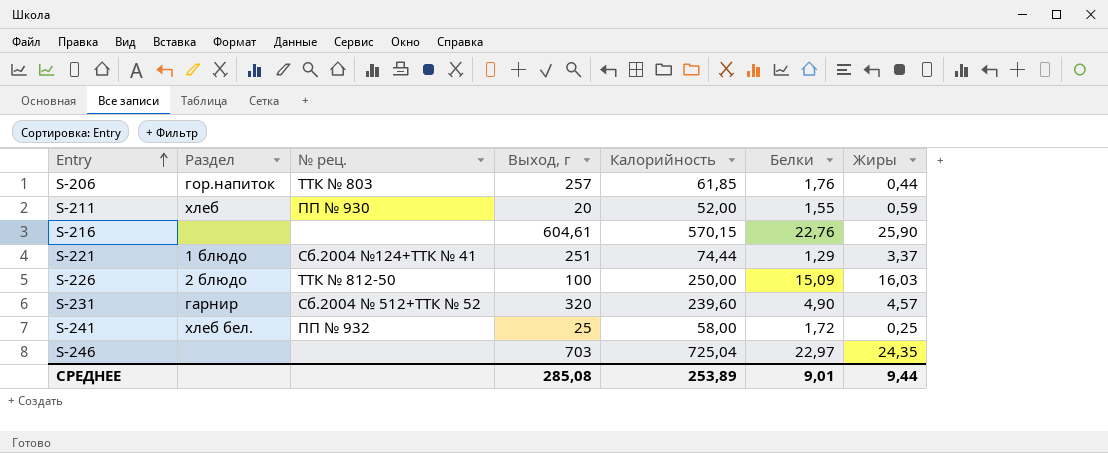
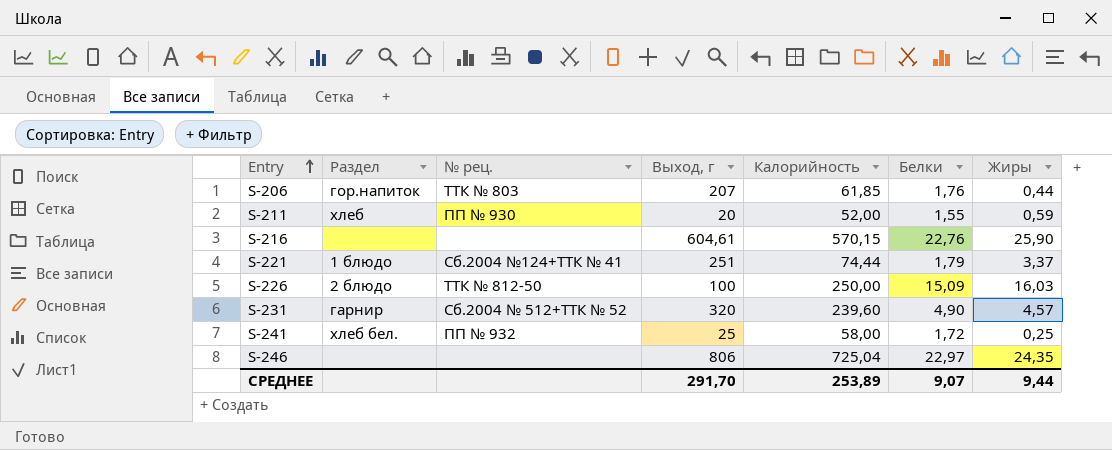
S-206 | Выход, г: 257 -> 207
S-221 | Белки: 1,29 -> 1,79
S-246 | Выход, г: 703 -> 806
СРЕДНЕЕ | Выход, г: 285,08 -> 291,70
СРЕДНЕЕ | Белки: 9,01 -> 9,07

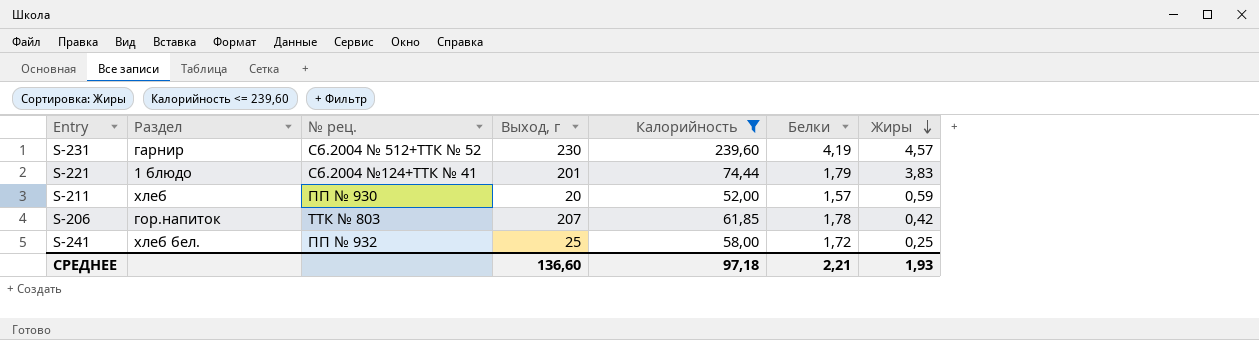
filter: none -> Калорийность <= 239,60
row order: Entry ascending -> Жиры descending
S-231 | Выход, г: 320 -> 230
S-231 | Белки: 4,90 -> 4,19
S-221 | Выход, г: 251 -> 201
S-221 | Жиры: 3,37 -> 3,83
S-211 | Белки: 1,55 -> 1,57
S-206 | Белки: 1,76 -> 1,78
S-206 | Жиры: 0,44 -> 0,42
СРЕДНЕЕ | Выход, г: 291,70 -> 136,60
СРЕДНЕЕ | Калорийность: 253,89 -> 97,18
СРЕДНЕЕ | Белки: 9,07 -> 2,21
СРЕДНЕЕ | Жиры: 9,44 -> 1,93

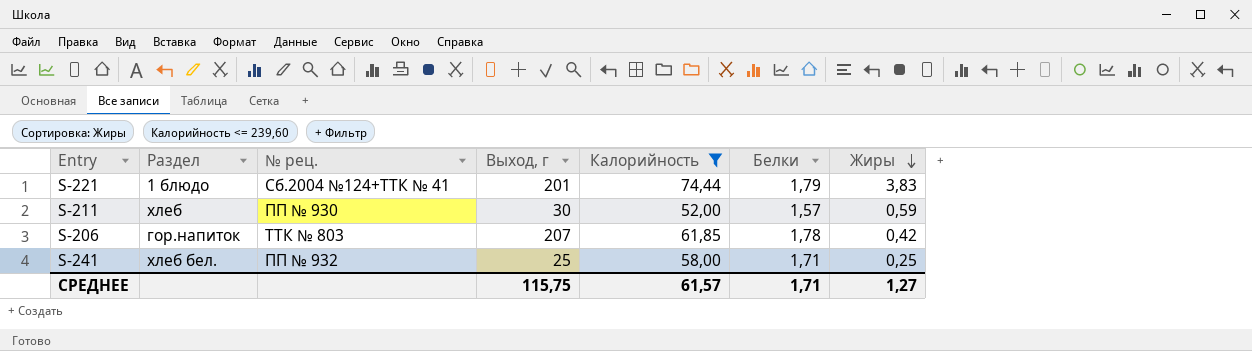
row S-231: гарнир | Сб.2004 № 512+ТТК № 52 | 230 | 239,60 | 4,19 | 4,57 -> none
S-211 | Выход, г: 20 -> 30
S-241 | Белки: 1,72 -> 1,71
СРЕДНЕЕ | Выход, г: 136,60 -> 115,75
СРЕДНЕЕ | Калорийность: 97,18 -> 61,57
СРЕДНЕЕ | Белки: 2,21 -> 1,71
СРЕДНЕЕ | Жиры: 1,93 -> 1,27

